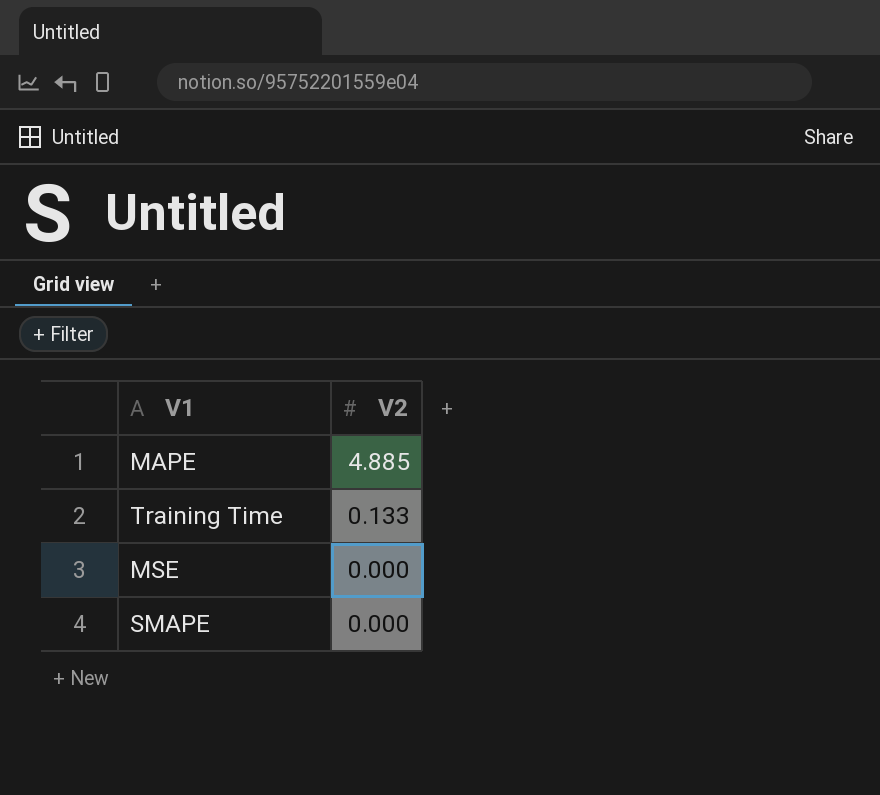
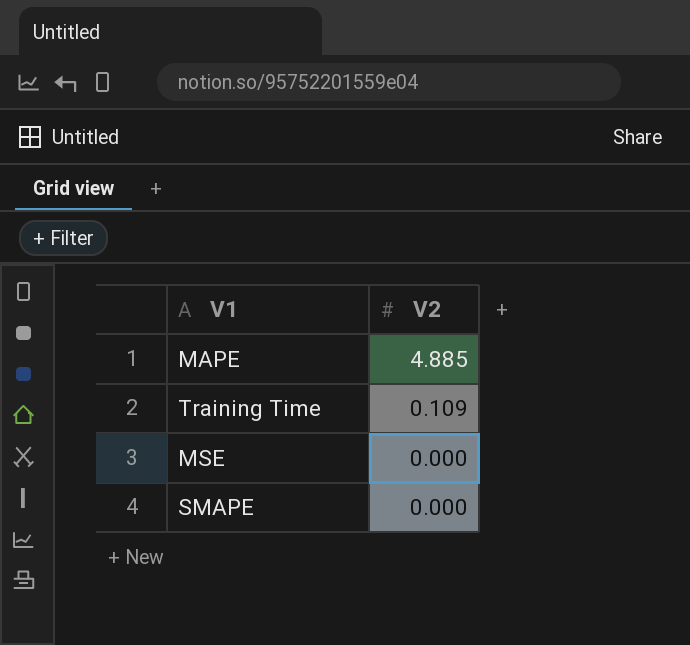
Training Time | V2: 0.133 -> 0.109

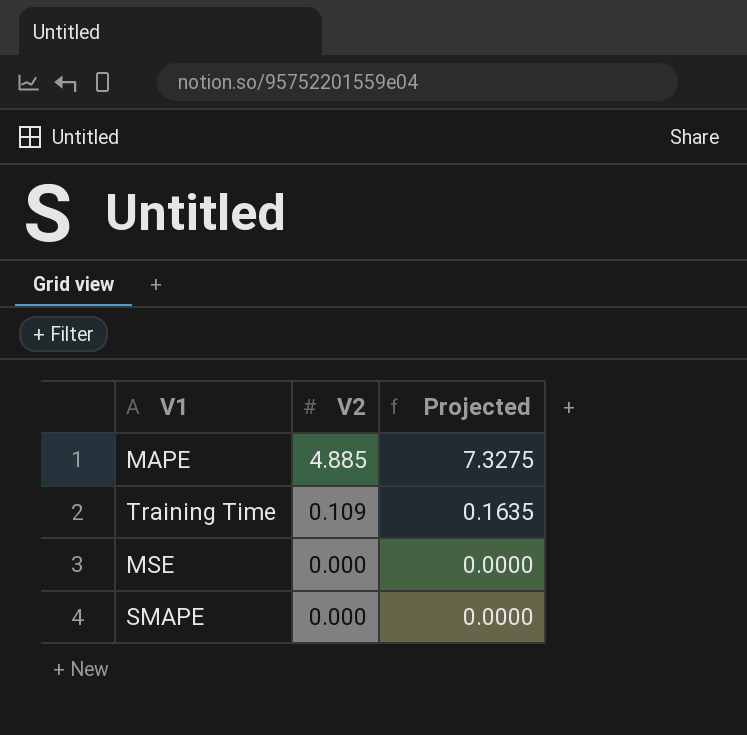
column Projected | formula: none -> [V2] * 1.5

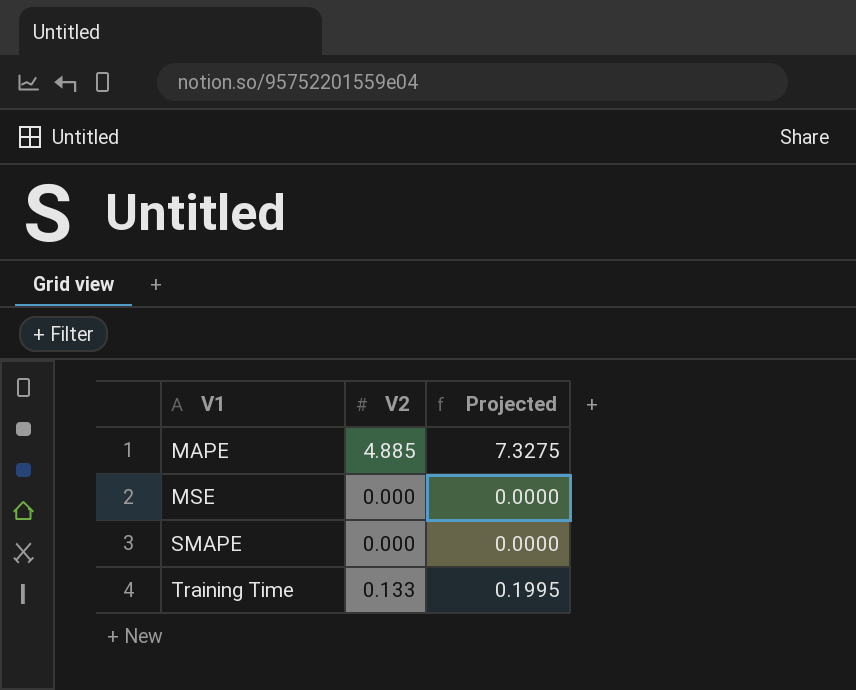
row order: V2 descending -> V1 ascending
Training Time | V2: 0.109 -> 0.133
Training Time | Projected: 0.1635 -> 0.1995

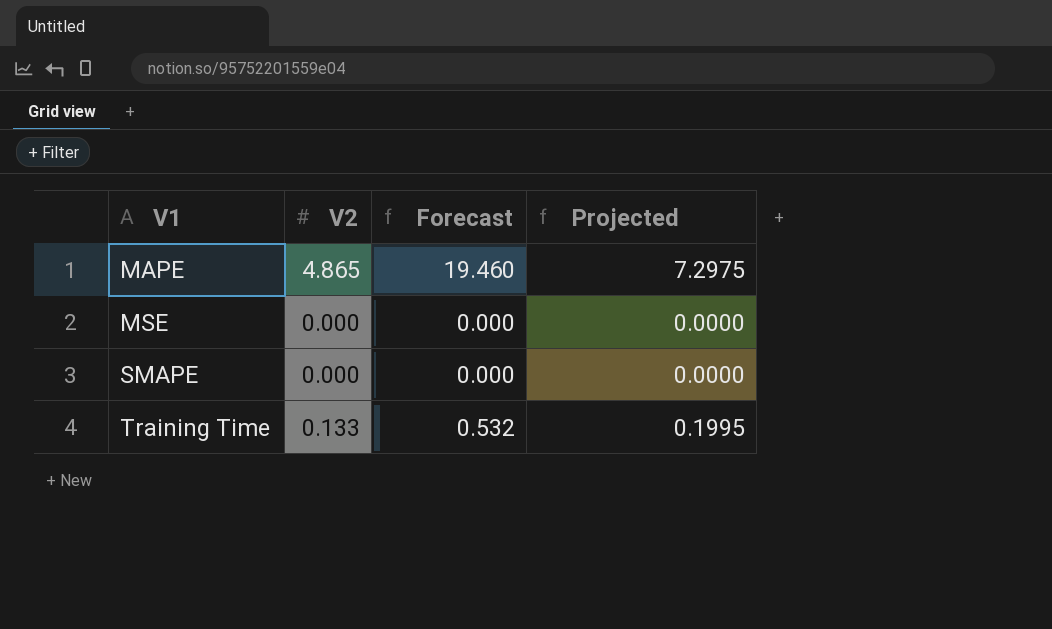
column Forecast | formula: none -> [V2] * 4
MAPE | V2: 4.885 -> 4.865
MAPE | Projected: 7.3275 -> 7.2975

